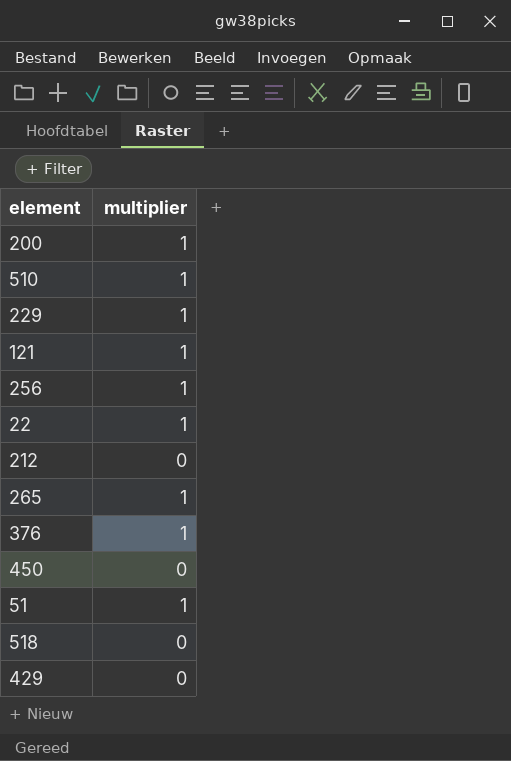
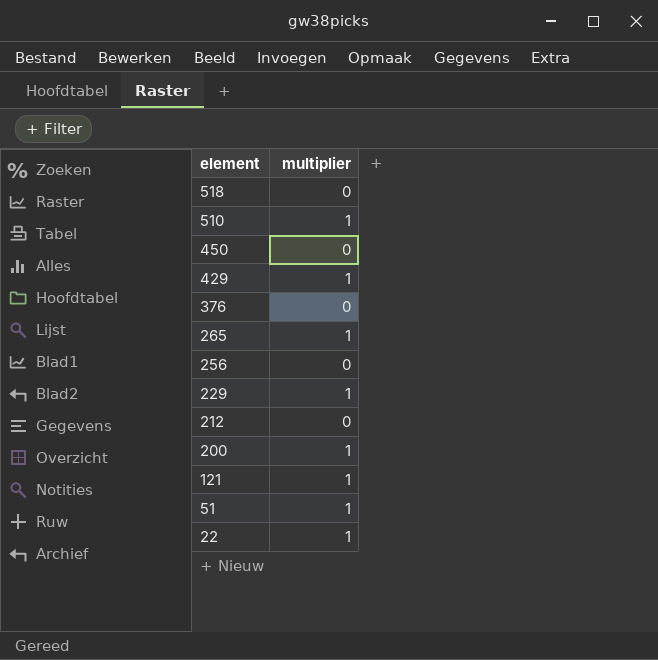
row order: none -> element descending
429 | multiplier: 0 -> 1
376 | multiplier: 1 -> 0
256 | multiplier: 1 -> 0

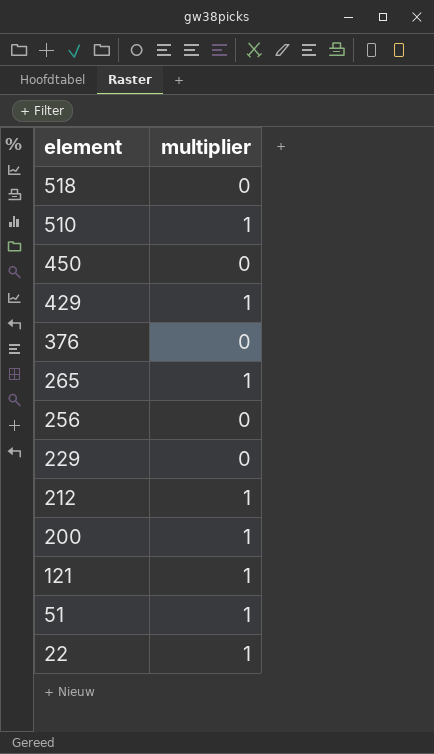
229 | multiplier: 1 -> 0
212 | multiplier: 0 -> 1

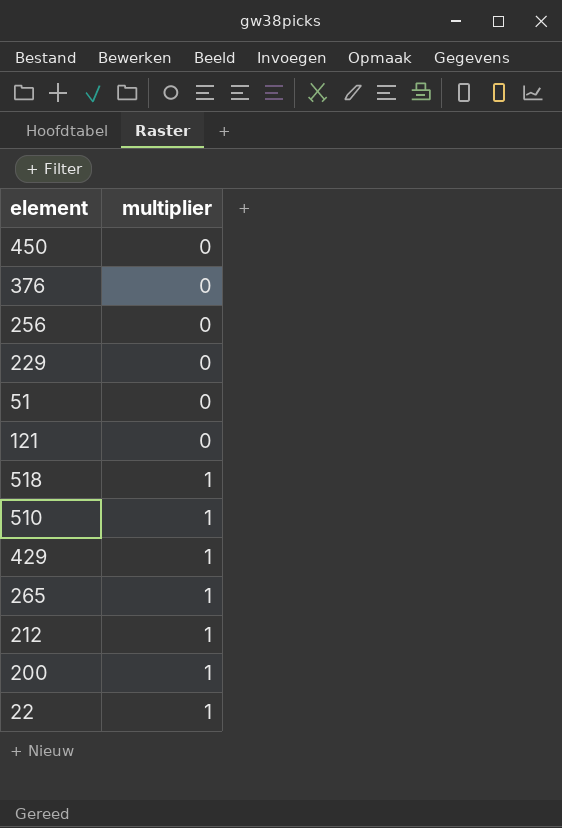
row order: element descending -> multiplier ascending
51 | multiplier: 1 -> 0
121 | multiplier: 1 -> 0
518 | multiplier: 0 -> 1

